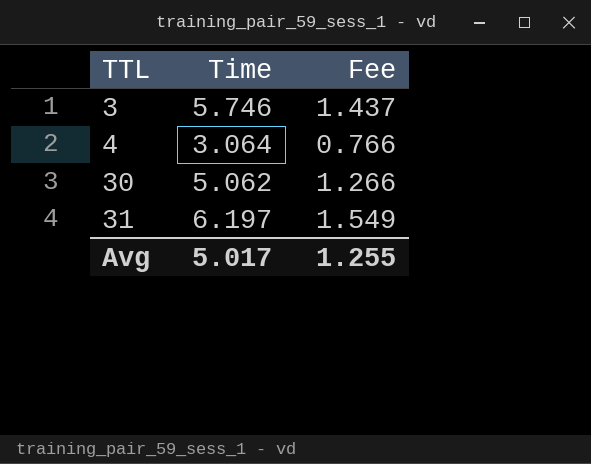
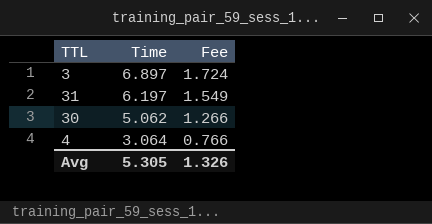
row order: TTL ascending -> Time descending
3 | Time: 5.746 -> 6.897
3 | Fee: 1.437 -> 1.724
Avg | Time: 5.017 -> 5.305
Avg | Fee: 1.255 -> 1.326

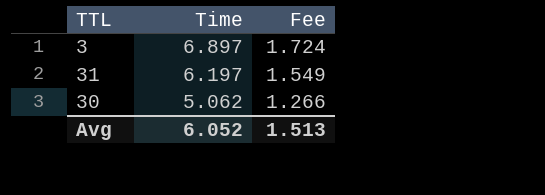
row 4: 3.064 | 0.766 -> none
Avg | Time: 5.305 -> 6.052
Avg | Fee: 1.326 -> 1.513

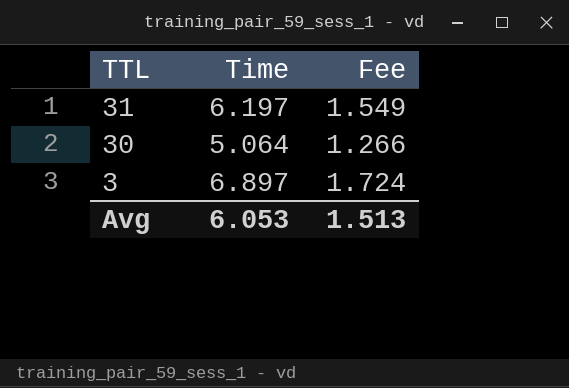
row order: Time descending -> TTL descending
30 | Time: 5.062 -> 5.064
Avg | Time: 6.052 -> 6.053

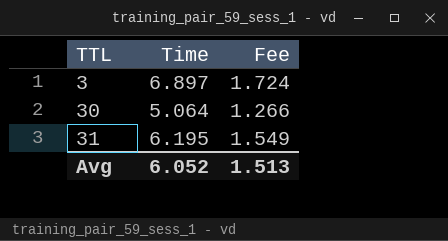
row order: TTL descending -> TTL ascending
31 | Time: 6.197 -> 6.195
Avg | Time: 6.053 -> 6.052

